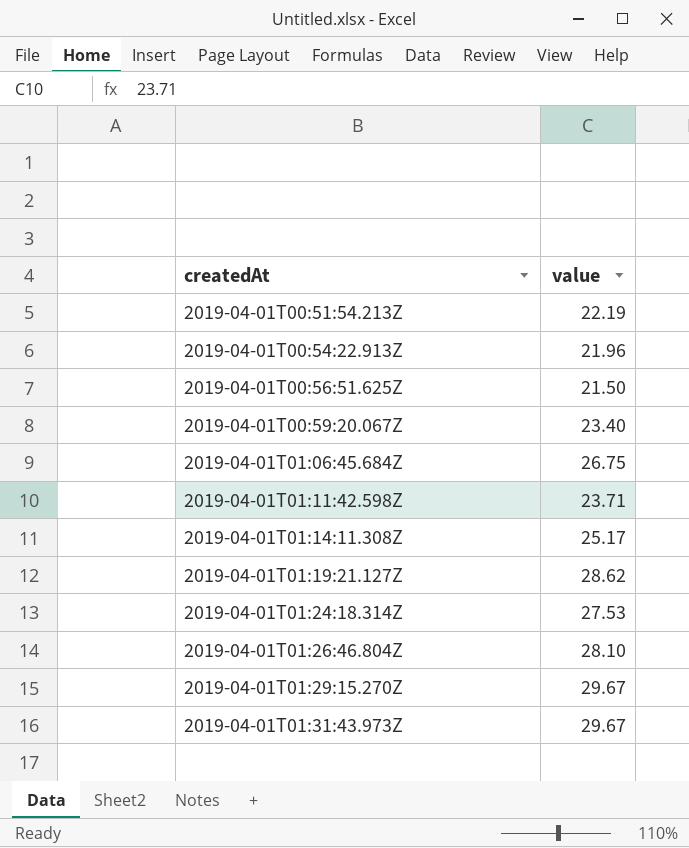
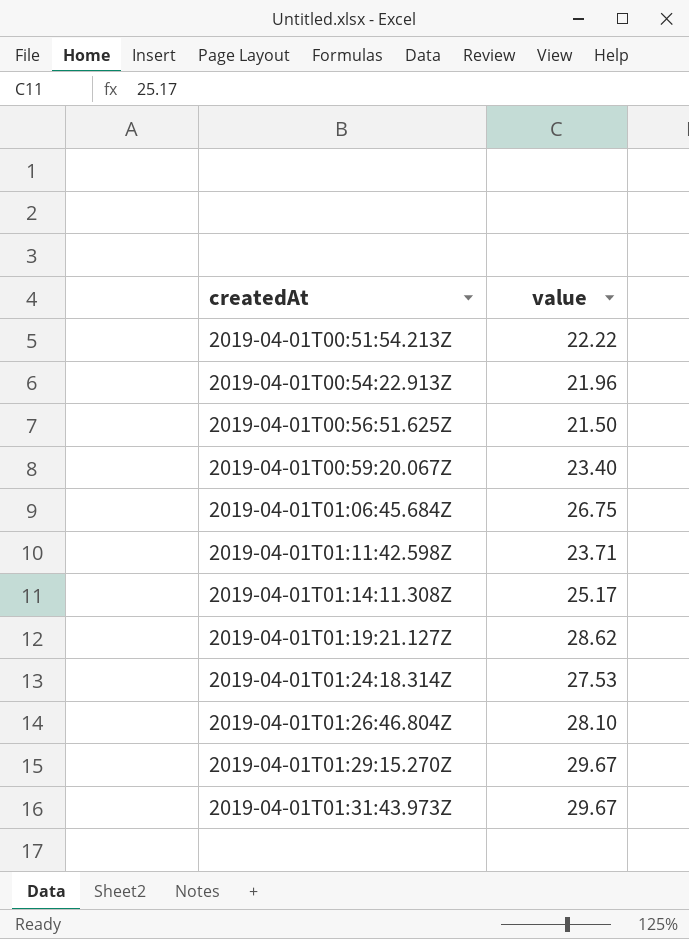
2019-04-01T00:51:54.213Z | value: 22.19 -> 22.22

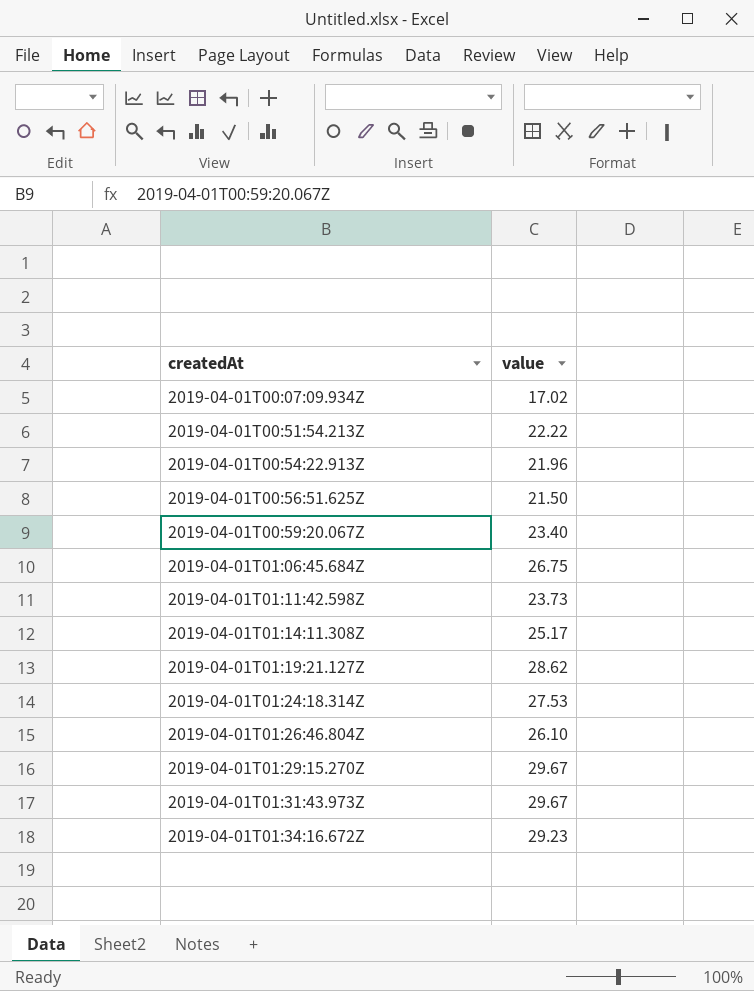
row 2019-04-01T00:07:09.934Z: none -> 17.02
2019-04-01T01:11:42.598Z | value: 23.71 -> 23.73
2019-04-01T01:26:46.804Z | value: 28.10 -> 26.10
row 2019-04-01T01:34:16.672Z: none -> 29.23

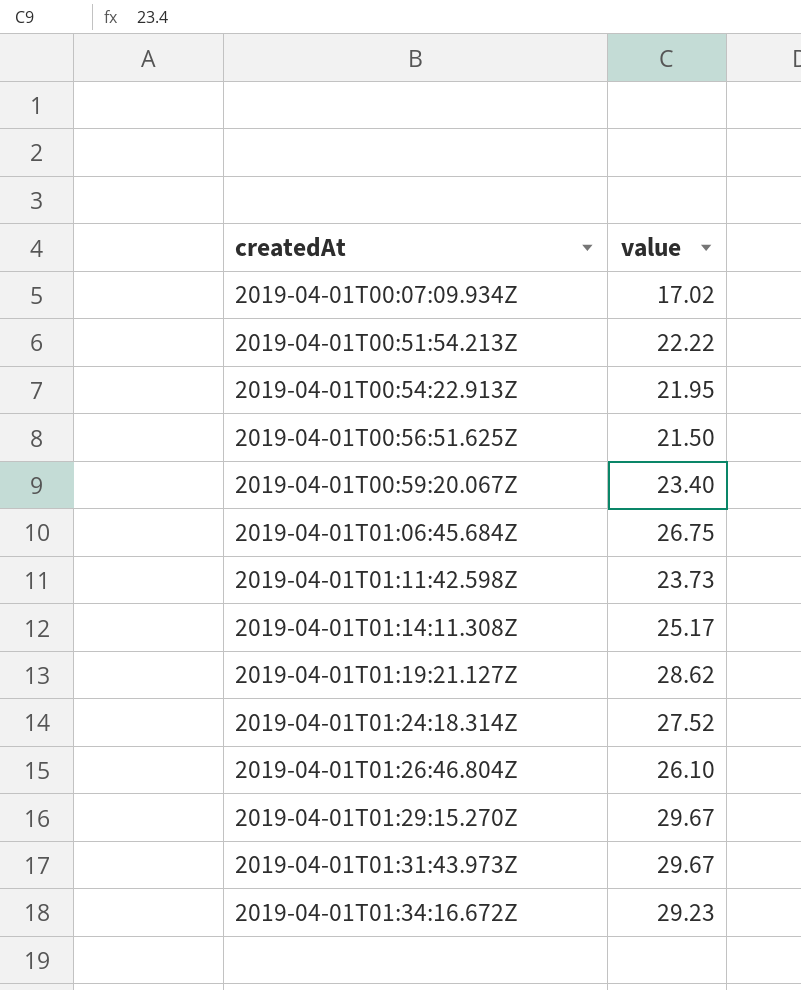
2019-04-01T00:54:22.913Z | value: 21.96 -> 21.95
2019-04-01T01:24:18.314Z | value: 27.53 -> 27.52

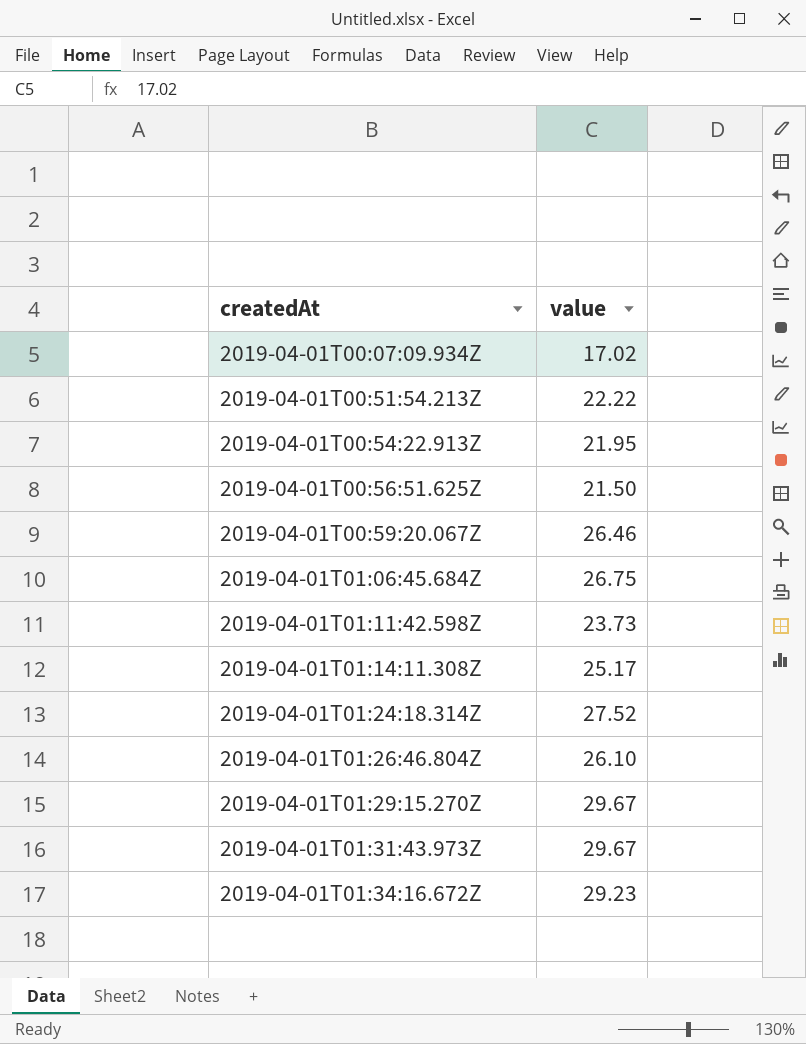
row 2019-04-01T01:19:21.127Z: 28.62 -> none
2019-04-01T00:59:20.067Z | value: 23.40 -> 26.46

